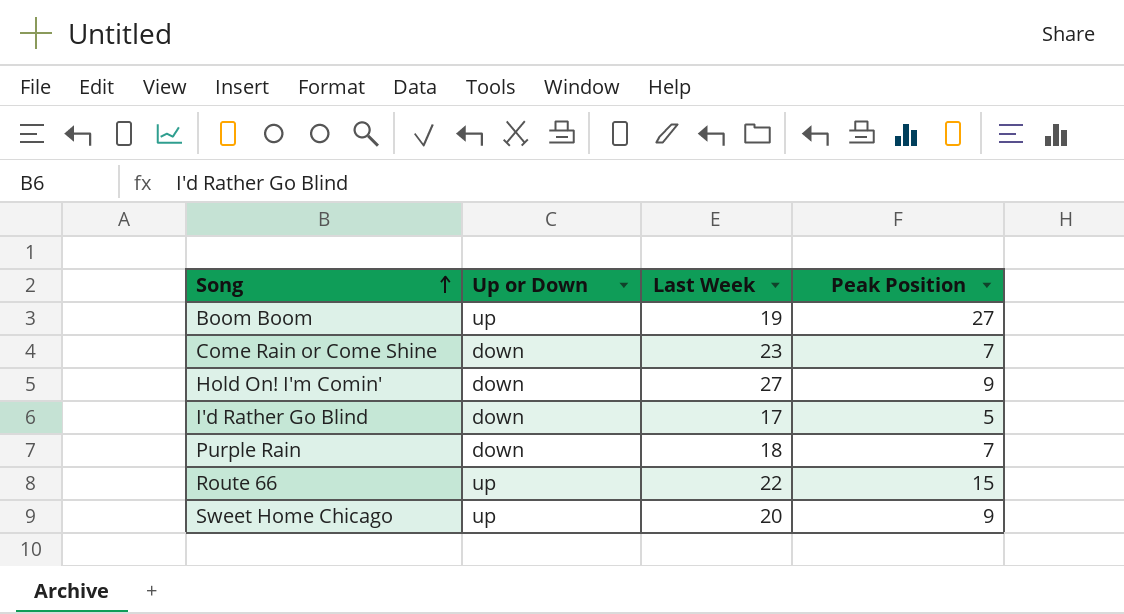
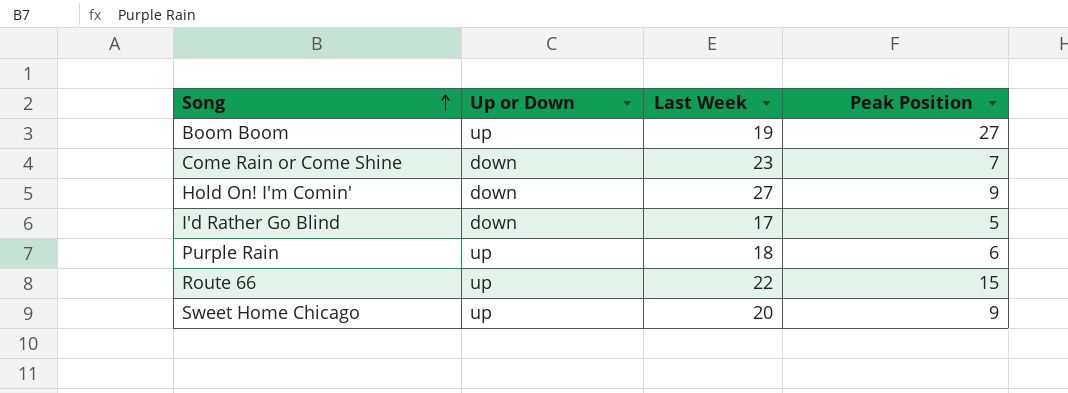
Purple Rain | Up or Down: down -> up
Purple Rain | Peak Position: 7 -> 6

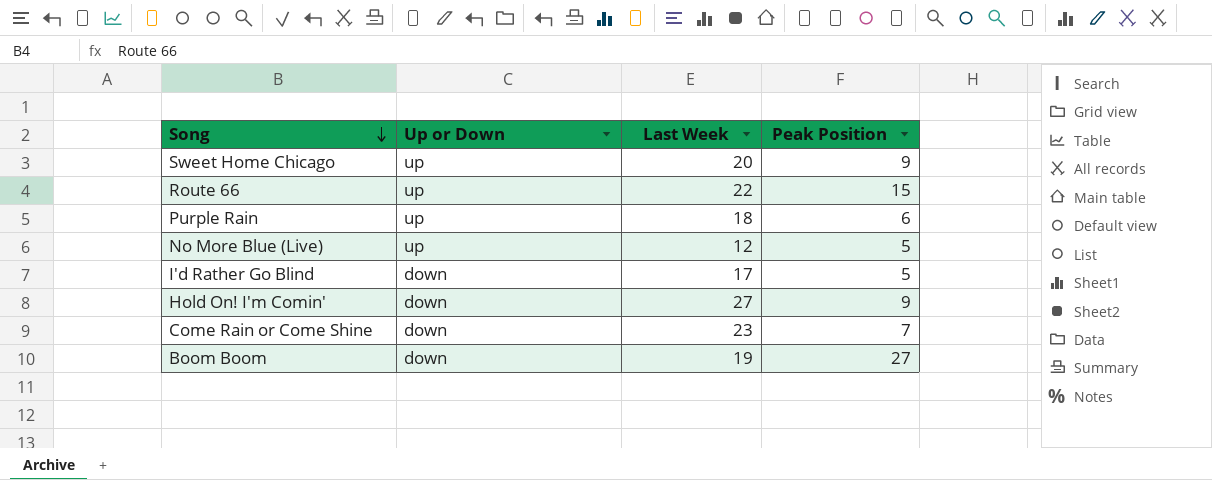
row order: Song ascending -> Song descending
row No More Blue (Live): none -> up | 12 | 5
Boom Boom | Up or Down: up -> down

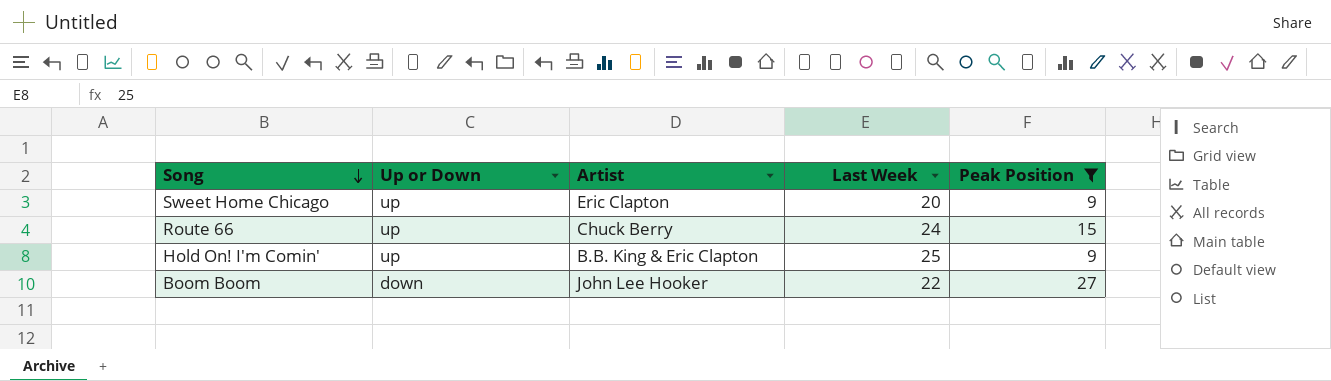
filter: none -> Peak Position >= 9
column Artist | position: none -> 3
Route 66 | Last Week: 22 -> 24
Hold On! I'm Comin' | Up or Down: down -> up
Hold On! I'm Comin' | Last Week: 27 -> 25
Boom Boom | Last Week: 19 -> 22

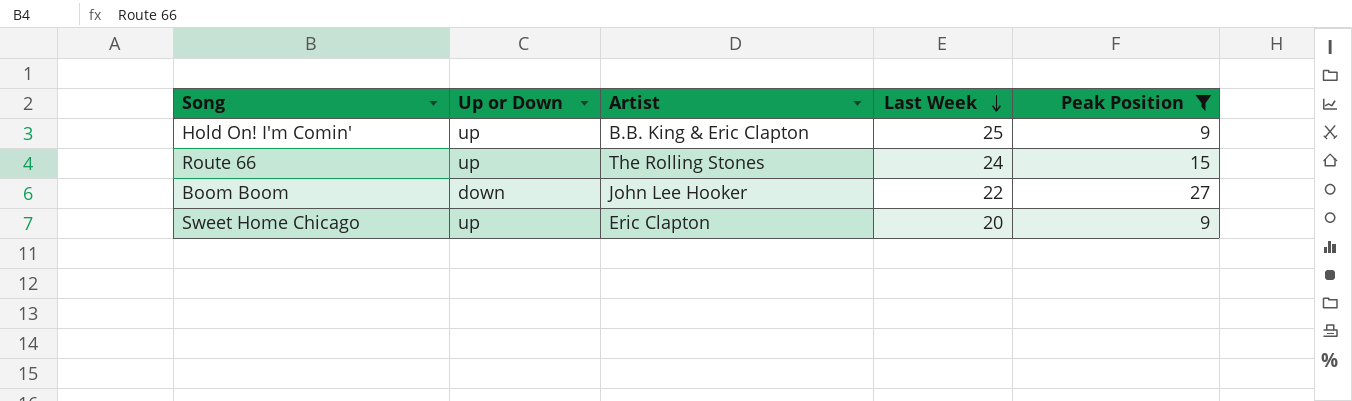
row order: Song descending -> Last Week descending
Route 66 | Artist: Chuck Berry -> The Rolling Stones

